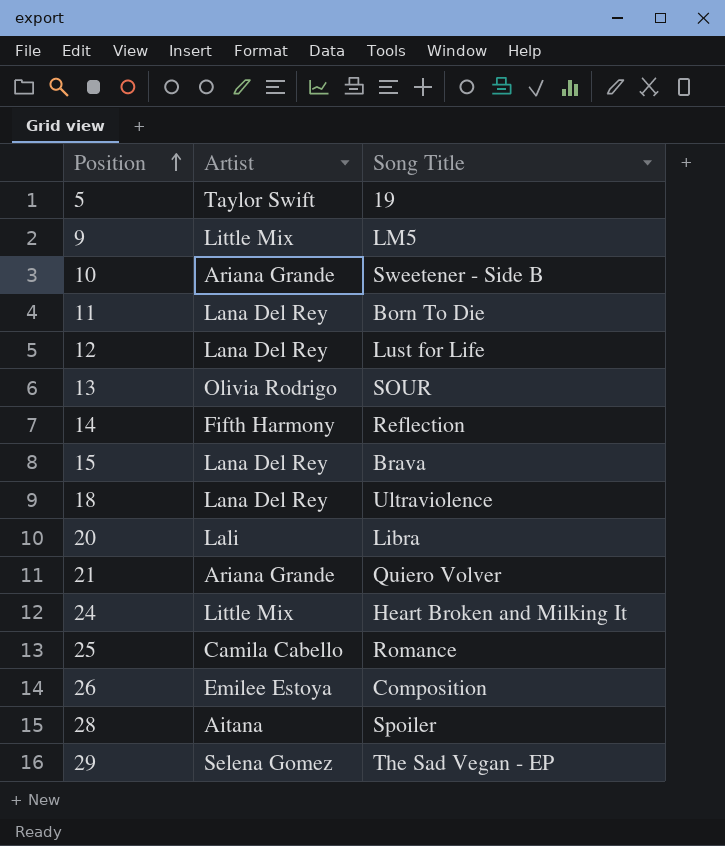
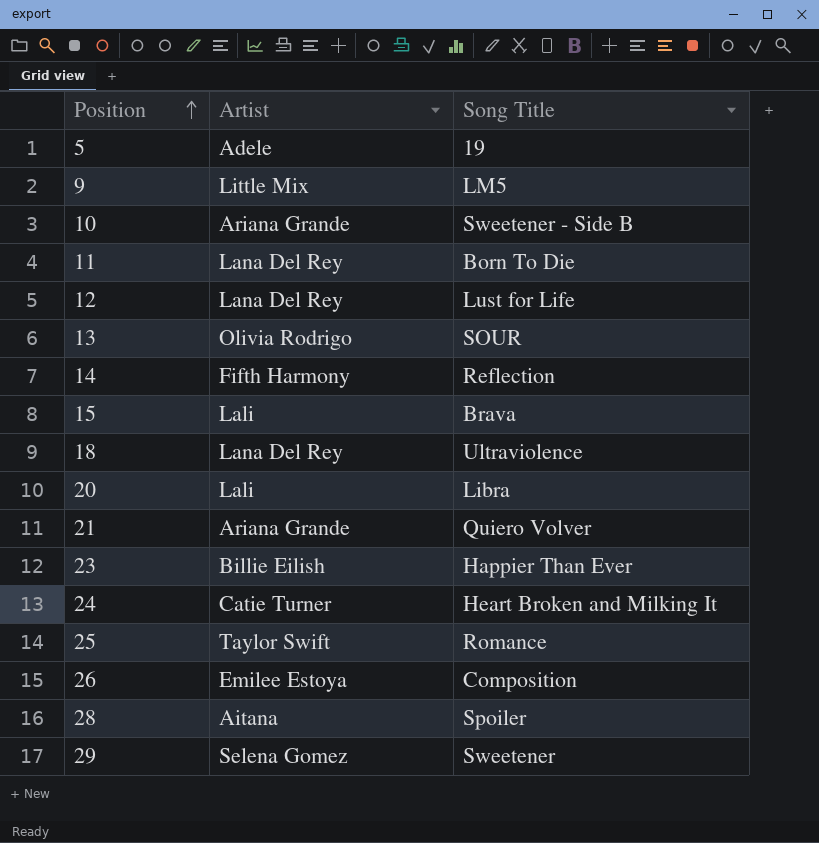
5 | Artist: Taylor Swift -> Adele
15 | Artist: Lana Del Rey -> Lali
row 23: none -> Billie Eilish | Happier Than Ever
24 | Artist: Little Mix -> Catie Turner
25 | Artist: Camila Cabello -> Taylor Swift
29 | Song Title: The Sad Vegan - EP -> Sweetener

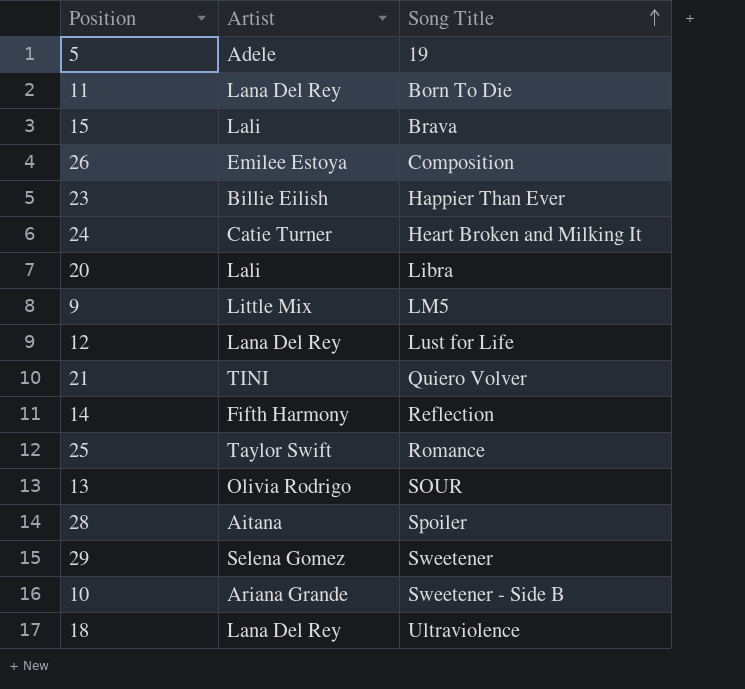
row order: Position ascending -> Song Title ascending
21 | Artist: Ariana Grande -> TINI

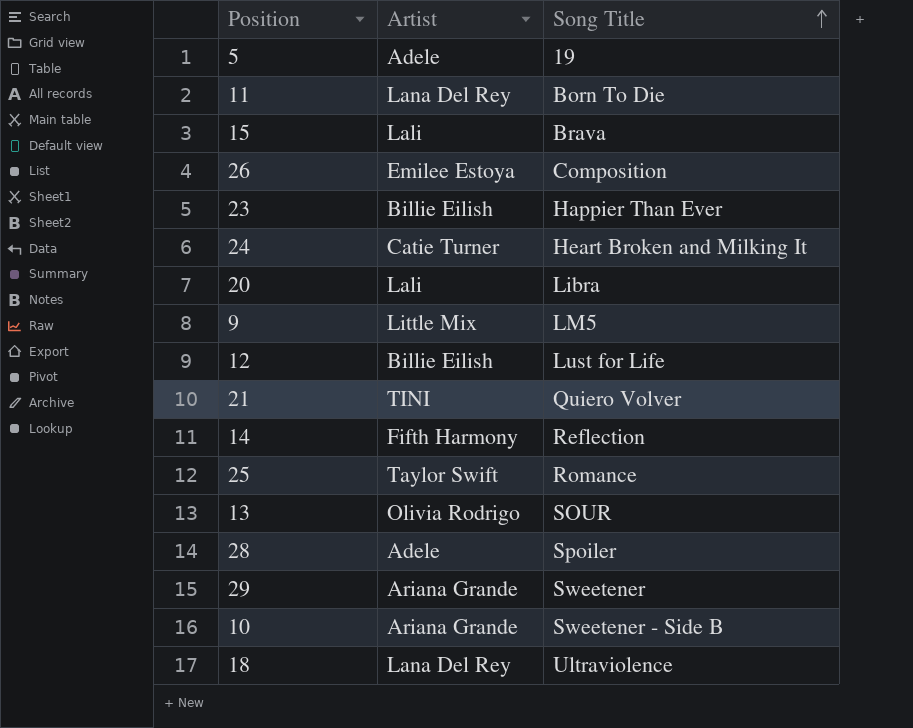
12 | Artist: Lana Del Rey -> Billie Eilish
28 | Artist: Aitana -> Adele
29 | Artist: Selena Gomez -> Ariana Grande

